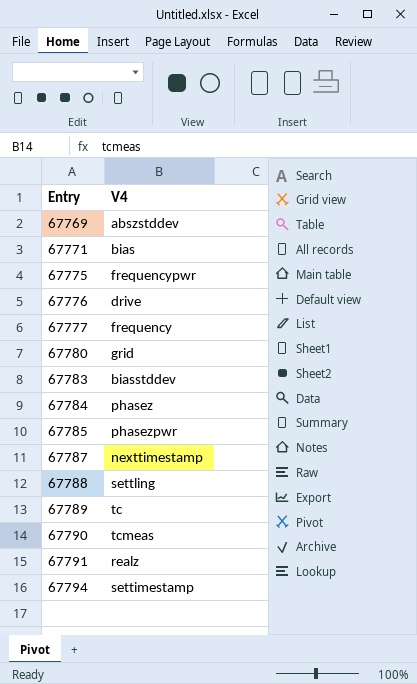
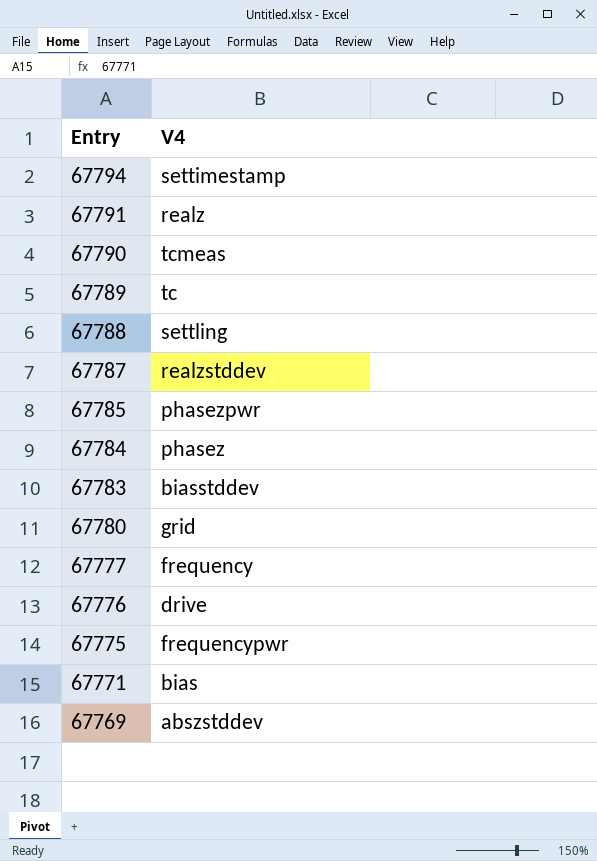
row order: Entry ascending -> Entry descending
67787 | V4: nexttimestamp -> realzstddev

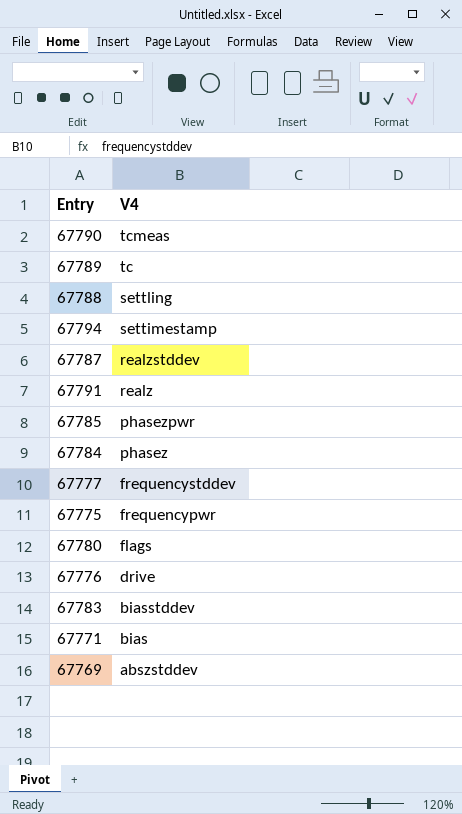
row order: Entry descending -> V4 descending
67777 | V4: frequency -> frequencystddev
67780 | V4: grid -> flags

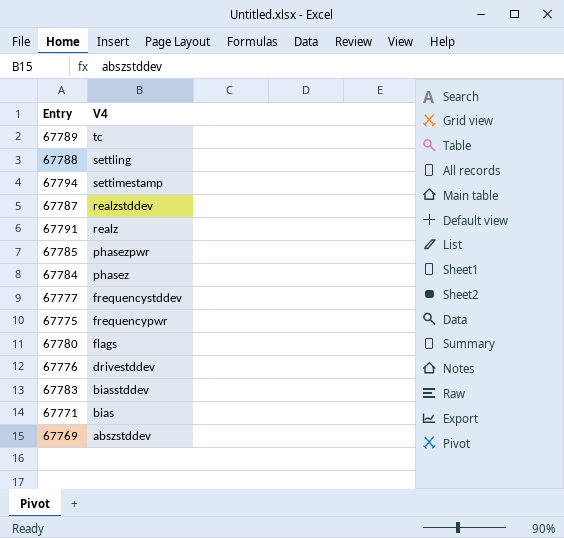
row 67790: tcmeas -> none
67776 | V4: drive -> drivestddev

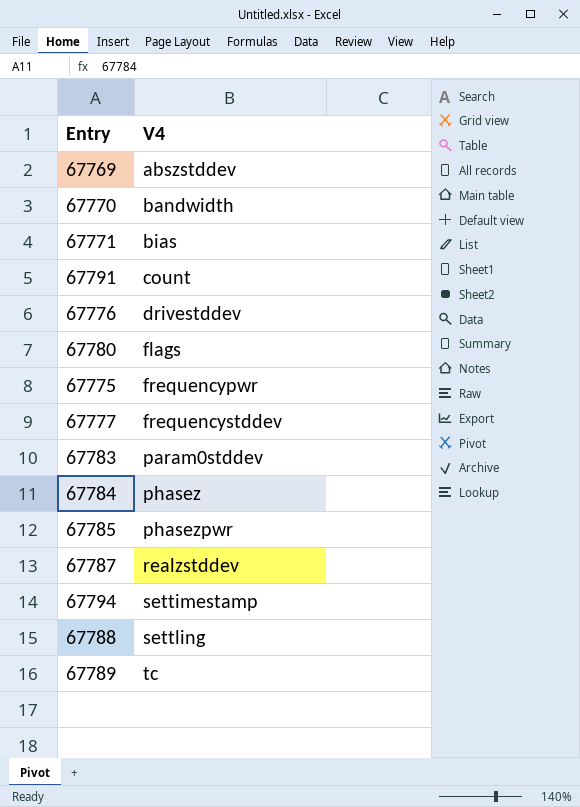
row order: V4 descending -> V4 ascending
row 67770: none -> bandwidth
67791 | V4: realz -> count
67783 | V4: biasstddev -> param0stddev

